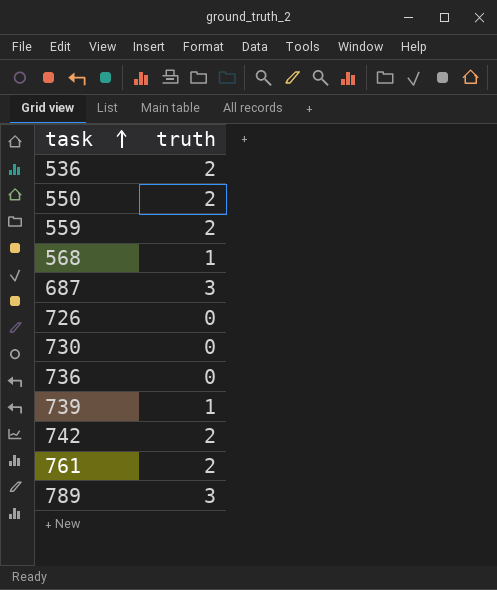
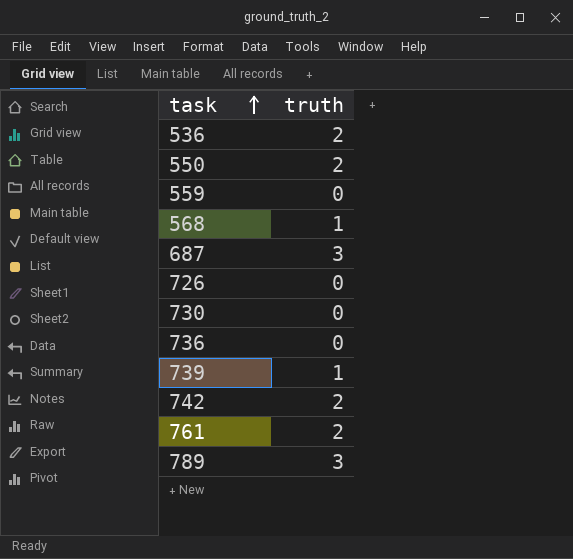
559 | truth: 2 -> 0

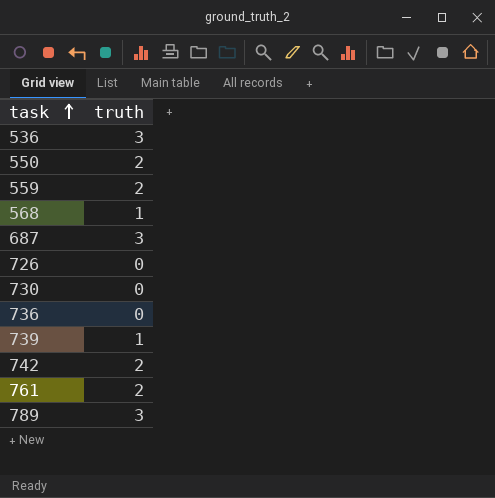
536 | truth: 2 -> 3
559 | truth: 0 -> 2

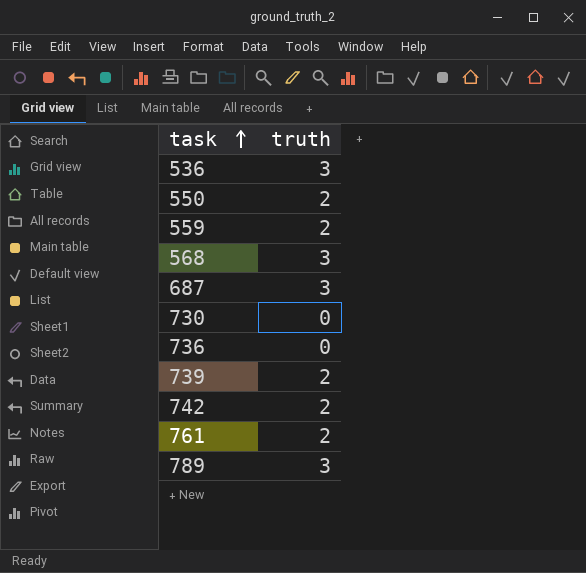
row 726: 0 -> none
568 | truth: 1 -> 3
739 | truth: 1 -> 2

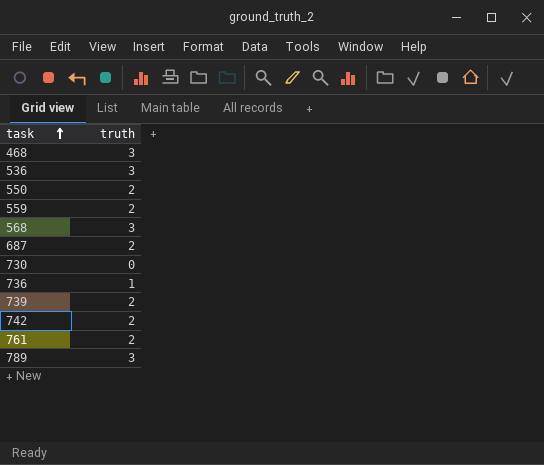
row 468: none -> 3
687 | truth: 3 -> 2
736 | truth: 0 -> 1

